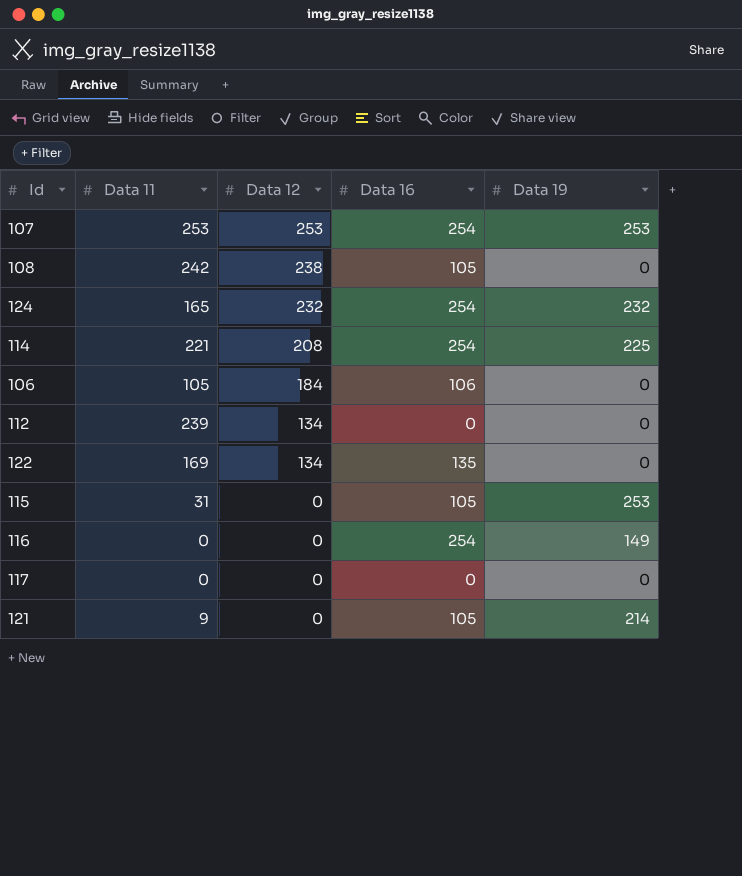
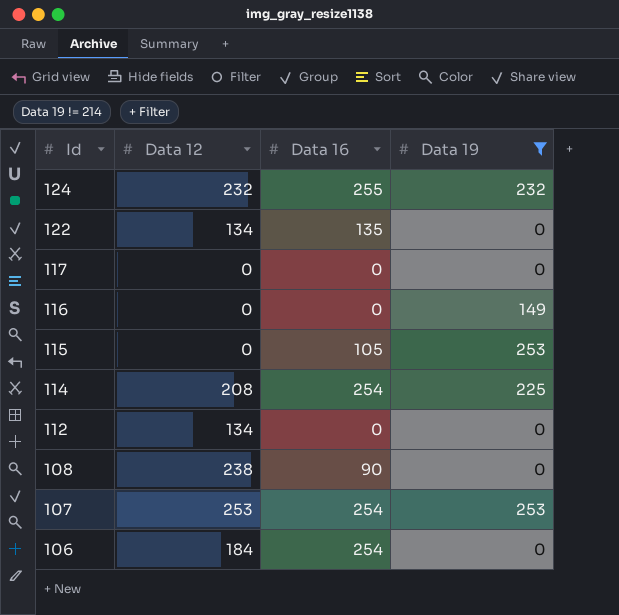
filter: none -> Data 19 != 214
row order: Data 12 descending -> Id descending
column Data 11 | position: 2 -> none
124 | Data 16: 254 -> 255
116 | Data 16: 254 -> 0
108 | Data 16: 105 -> 90
106 | Data 16: 106 -> 254

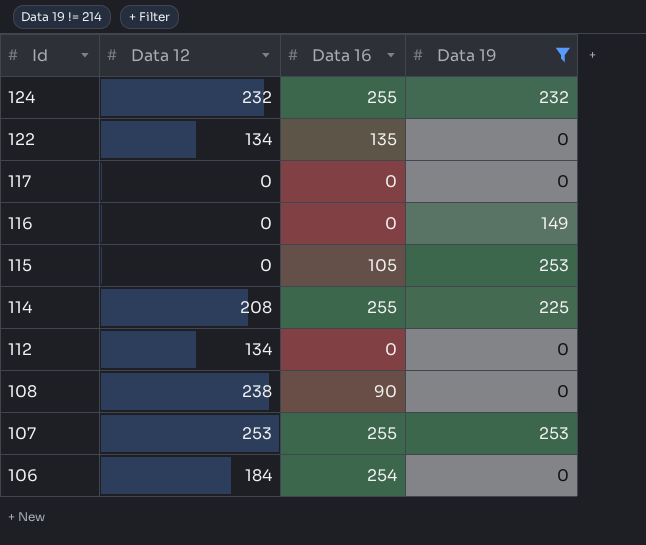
114 | Data 16: 254 -> 255
107 | Data 16: 254 -> 255

